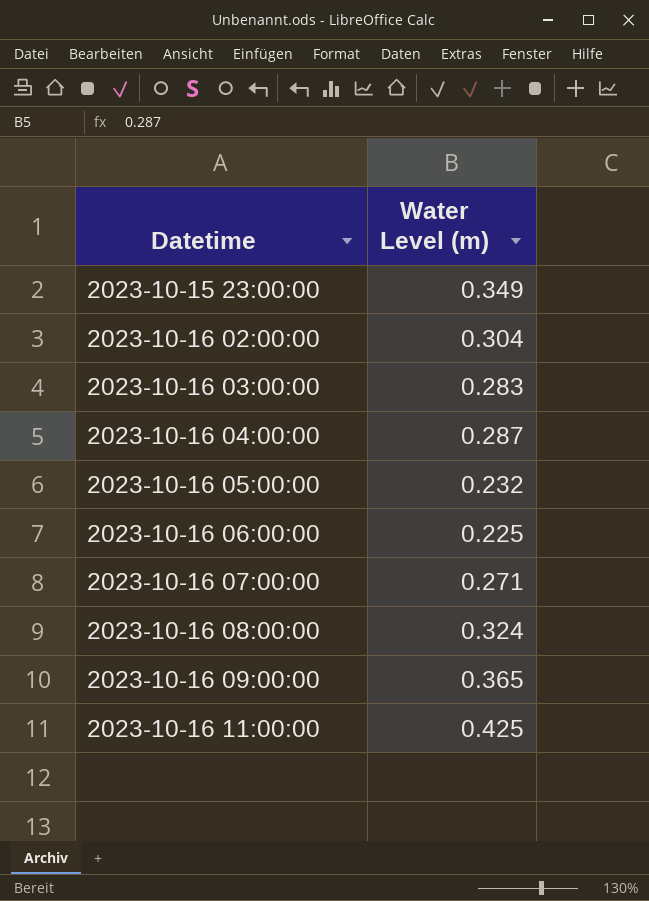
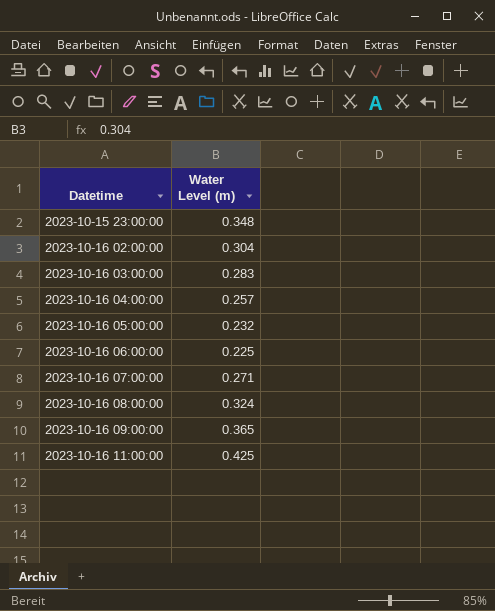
2023-10-15 23:00:00 | Water Level (m): 0.349 -> 0.348
2023-10-16 04:00:00 | Water Level (m): 0.287 -> 0.257

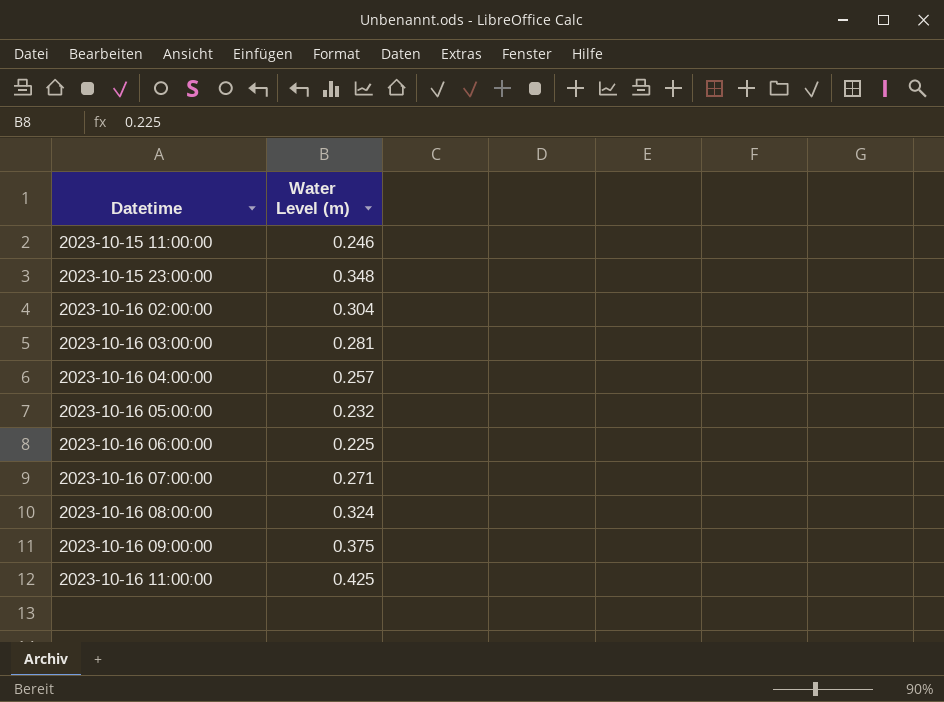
row 2023-10-15 11:00:00: none -> 0.246
2023-10-16 03:00:00 | Water Level (m): 0.283 -> 0.281
2023-10-16 09:00:00 | Water Level (m): 0.365 -> 0.375

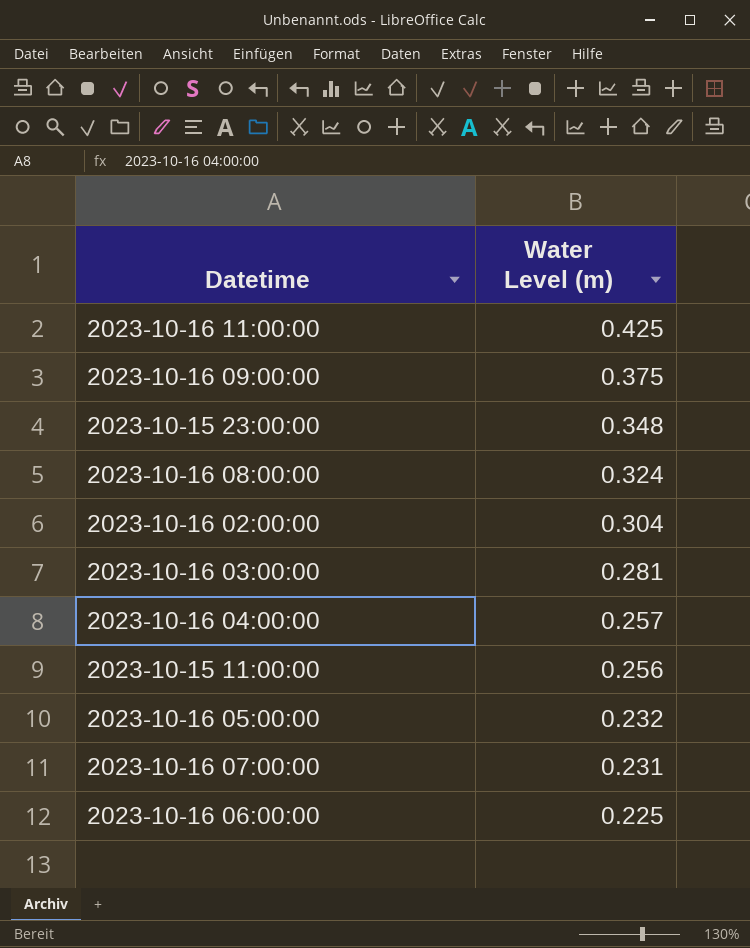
row order: Datetime ascending -> Water Level (m) descending
2023-10-15 11:00:00 | Water Level (m): 0.246 -> 0.256
2023-10-16 07:00:00 | Water Level (m): 0.271 -> 0.231

